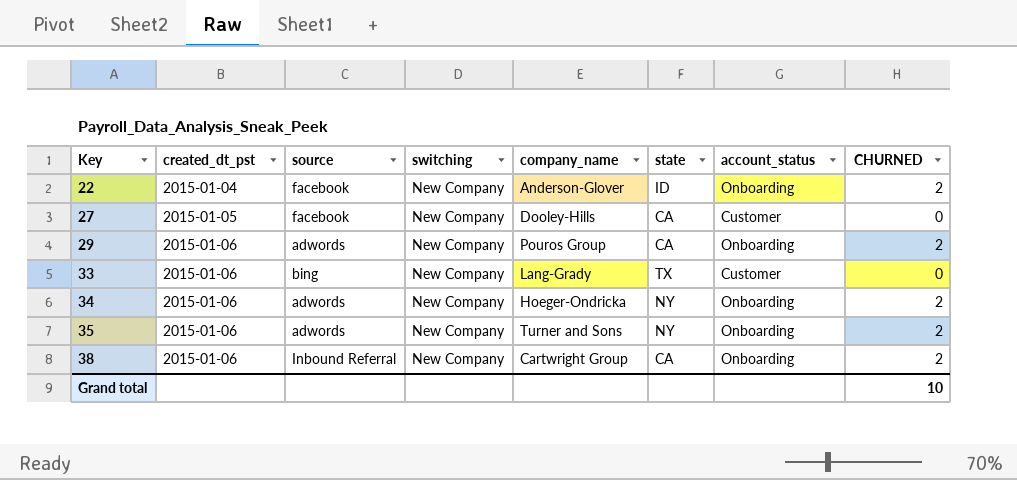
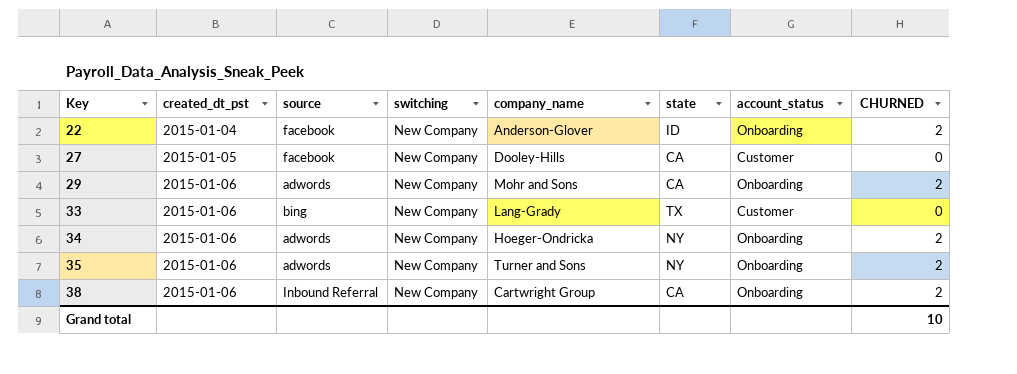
29 | company_name: Pouros Group -> Mohr and Sons

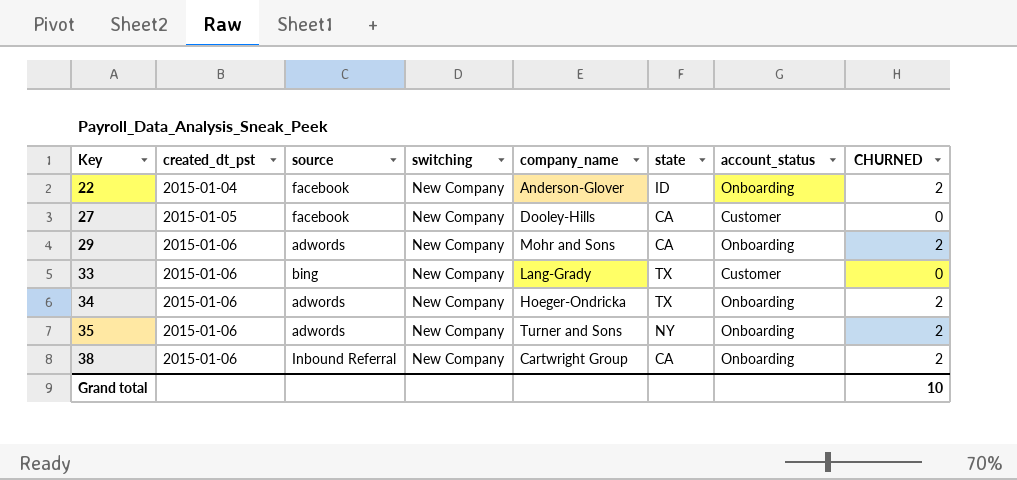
34 | state: NY -> TX

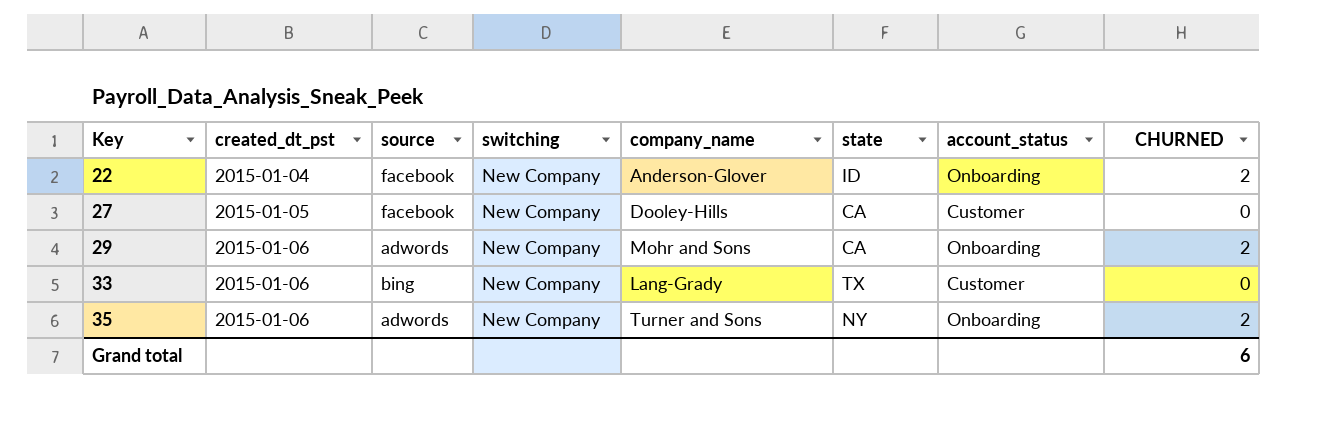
row 34: 2015-01-06 | adwords | New Company | Hoeger-Ondricka | TX | Onboarding | 2 -> none
row 38: 2015-01-06 | Inbound Referral | New Company | Cartwright Group | CA | Onboarding | 2 -> none
Grand total | CHURNED: 10 -> 6

